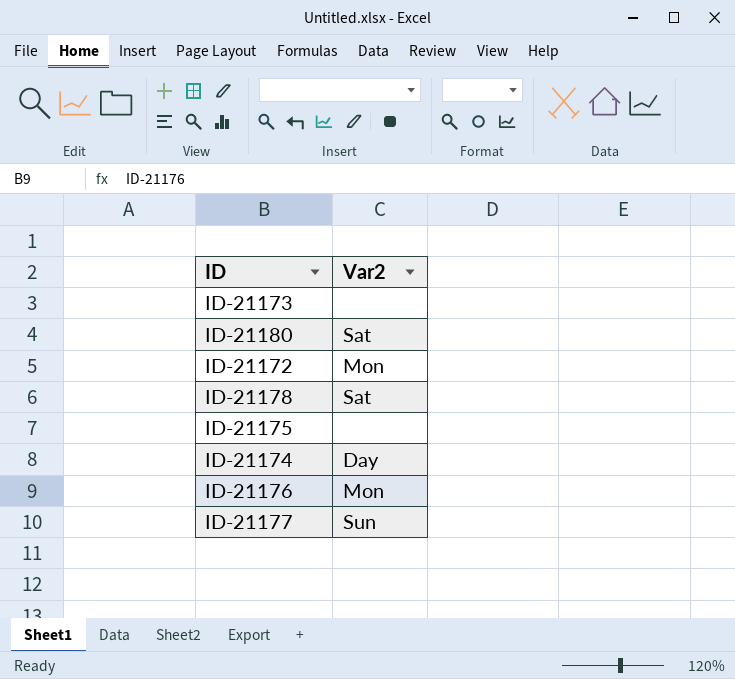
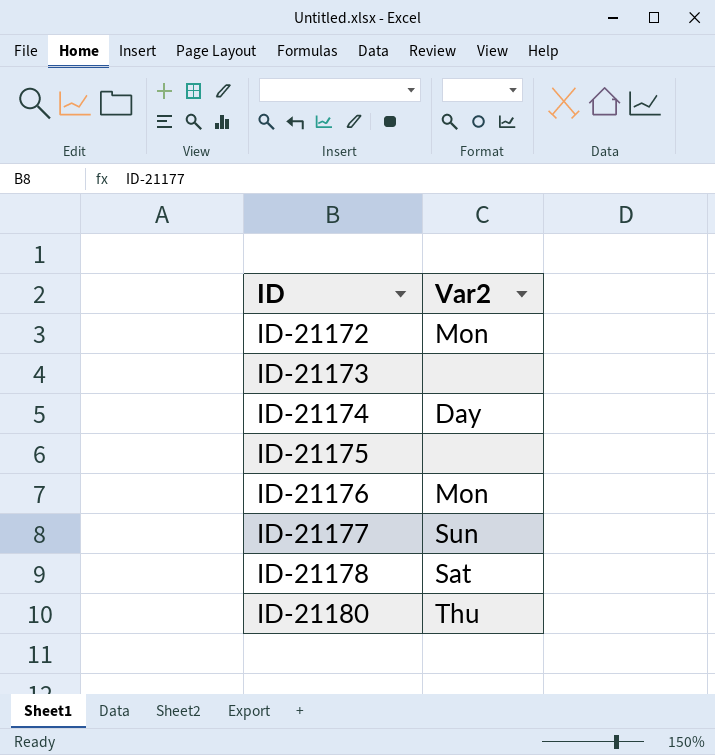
row order: none -> ID ascending
ID-21180 | Var2: Sat -> Thu

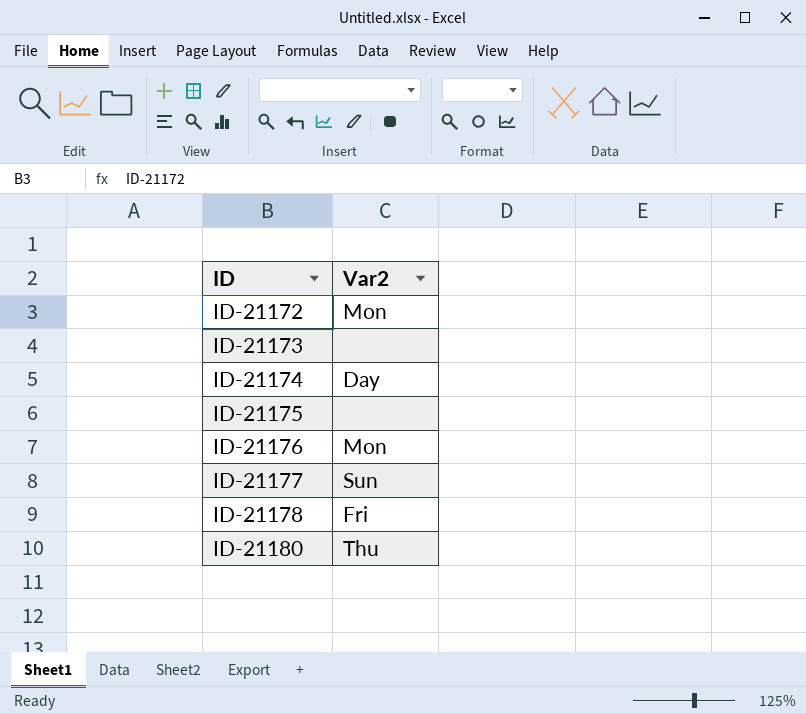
ID-21178 | Var2: Sat -> Fri

